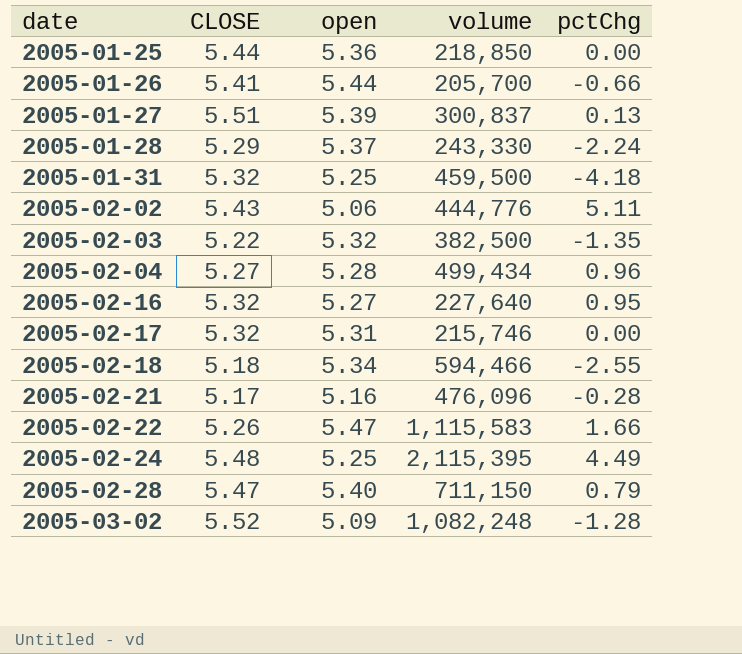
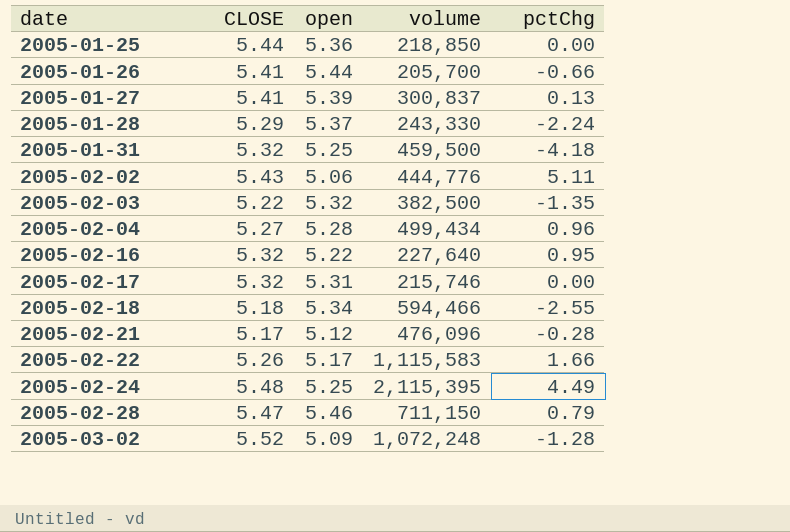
2005-01-27 | CLOSE: 5.51 -> 5.41
2005-02-16 | open: 5.27 -> 5.22
2005-02-21 | open: 5.16 -> 5.12
2005-02-22 | open: 5.47 -> 5.17
2005-02-28 | open: 5.40 -> 5.46
2005-03-02 | volume: 1,082,248 -> 1,072,248

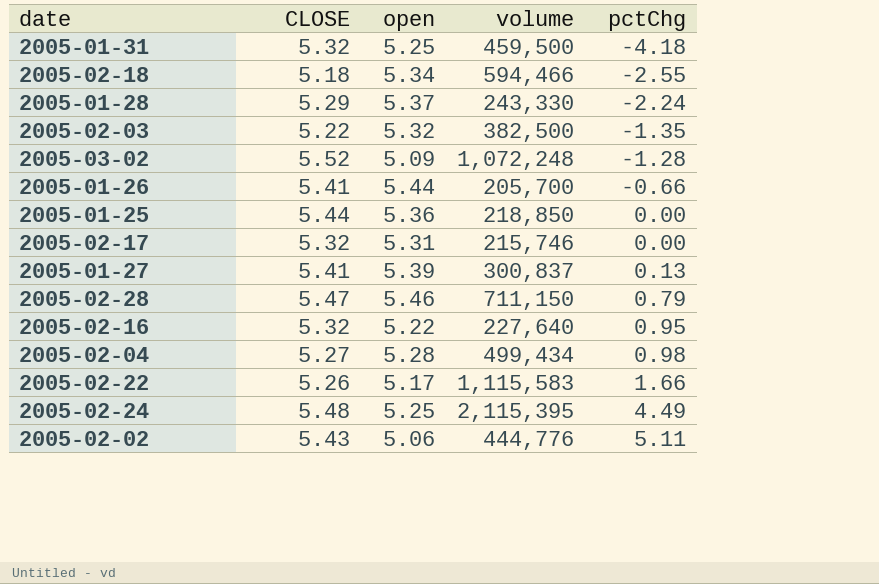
row order: date ascending -> pctChg ascending
row 2005-02-21: 5.17 | 5.12 | 476,096 | -0.28 -> none
2005-02-04 | pctChg: 0.96 -> 0.98

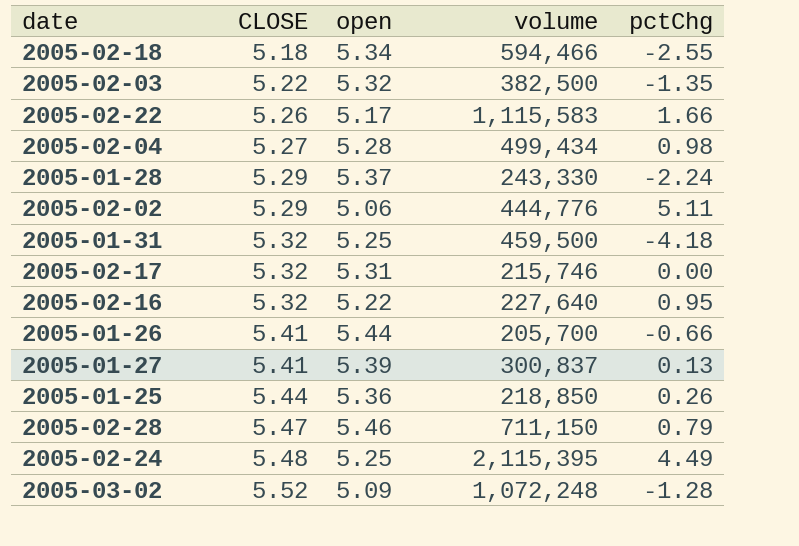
row order: pctChg ascending -> CLOSE ascending
2005-02-02 | CLOSE: 5.43 -> 5.29
2005-01-25 | pctChg: 0.00 -> 0.26

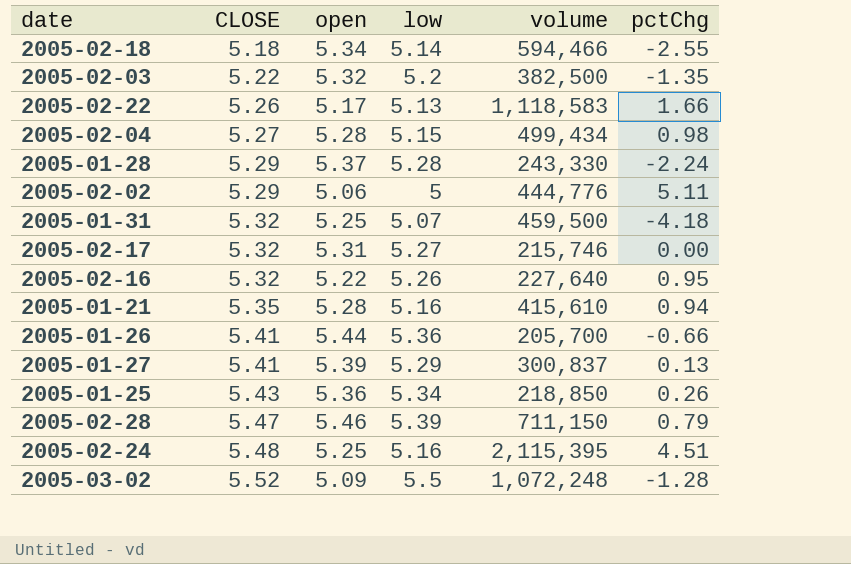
column low | position: none -> 4
2005-02-22 | volume: 1,115,583 -> 1,118,583
row 2005-01-21: none -> 5.35 | 5.28 | 5.16 | 415,610 | 0.94
2005-01-25 | CLOSE: 5.44 -> 5.43
2005-02-24 | pctChg: 4.49 -> 4.51

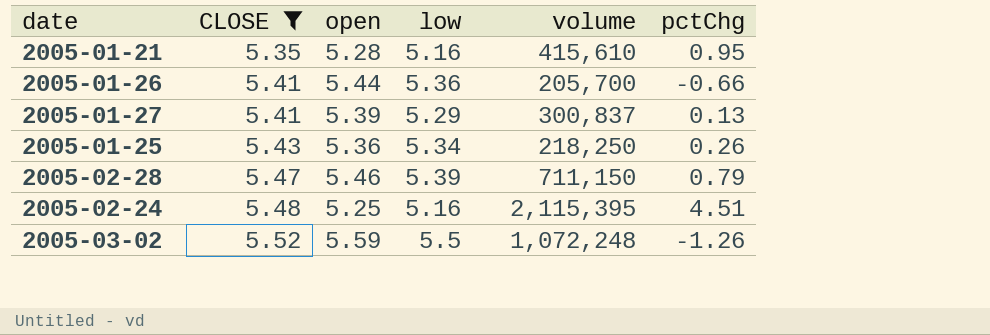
filter: none -> CLOSE >= 5.35
2005-01-21 | pctChg: 0.94 -> 0.95
2005-01-25 | volume: 218,850 -> 218,250
2005-03-02 | open: 5.09 -> 5.59
2005-03-02 | pctChg: -1.28 -> -1.26

